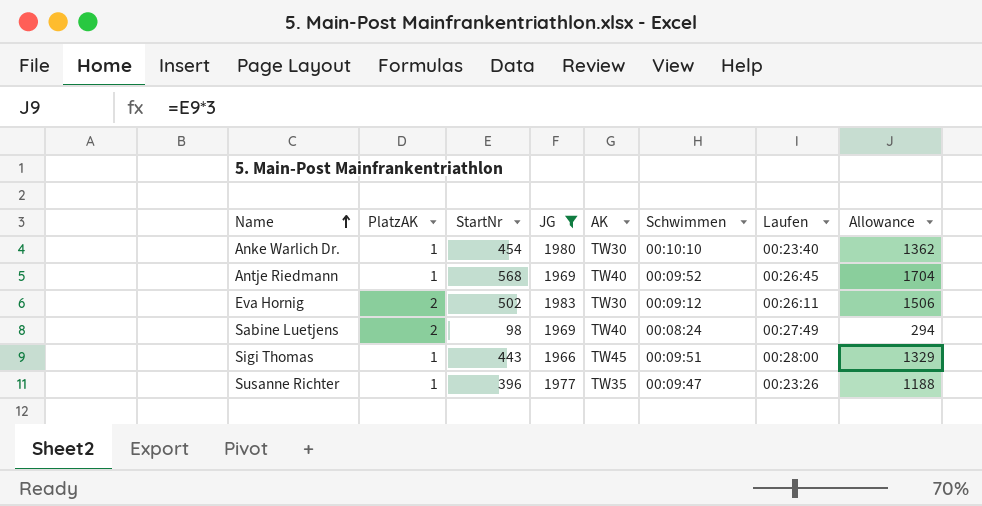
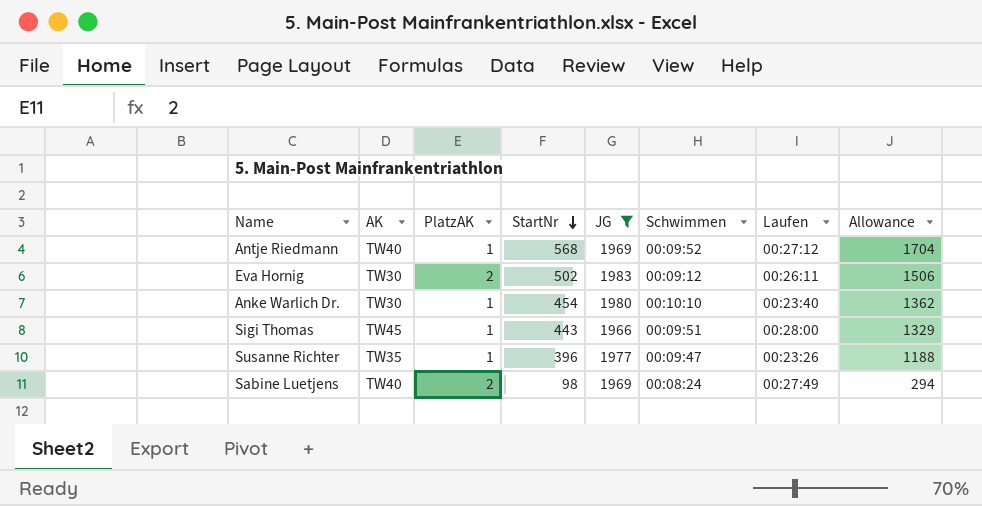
row order: Name ascending -> StartNr descending
column AK | position: 5 -> 2
Antje Riedmann | Laufen: 00:26:45 -> 00:27:12

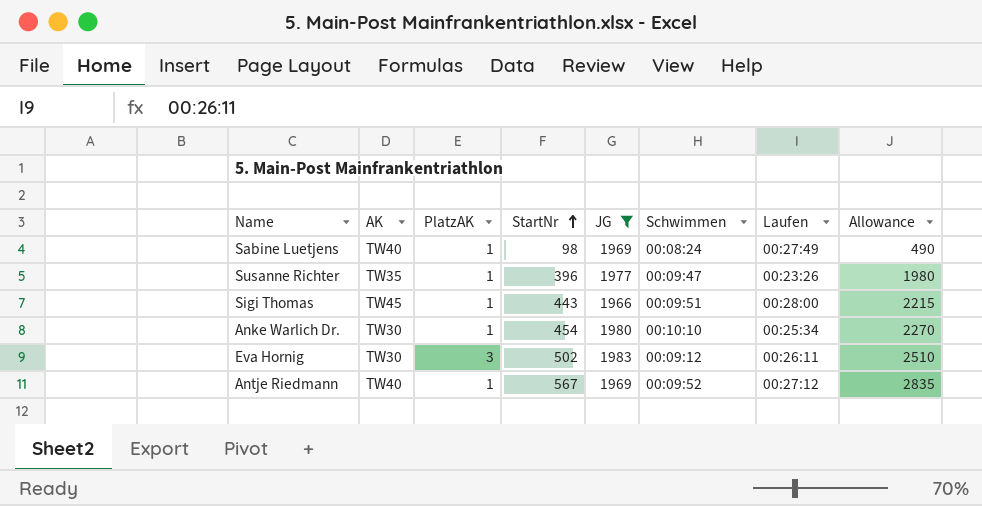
row order: StartNr descending -> StartNr ascending
column Allowance | formula: [StartNr] * 3 -> [StartNr] * 5
Sabine Luetjens | PlatzAK: 2 -> 1
Anke Warlich Dr. | Laufen: 00:23:40 -> 00:25:34
Eva Hornig | PlatzAK: 2 -> 3
Antje Riedmann | StartNr: 568 -> 567

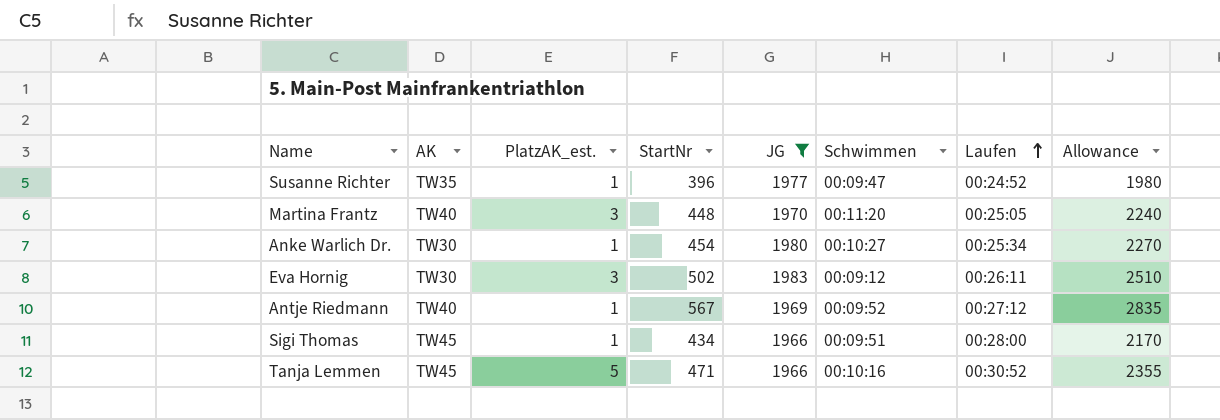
row order: StartNr ascending -> Laufen ascending
column name: PlatzAK -> PlatzAK_est.
row Sabine Luetjens: TW40 | 1 | 98 | 1969 | 00:08:24 | 00:27:49 | 490 -> none
Susanne Richter | Laufen: 00:23:26 -> 00:24:52
row Martina Frantz: none -> TW40 | 3 | 448 | 1970 | 00:11:20 | 00:25:05 | 2240
Anke Warlich Dr. | Schwimmen: 00:10:10 -> 00:10:27
Sigi Thomas | StartNr: 443 -> 434
Sigi Thomas | Allowance: 2215 -> 2170
row Tanja Lemmen: none -> TW45 | 5 | 471 | 1966 | 00:10:16 | 00:30:52 | 2355

